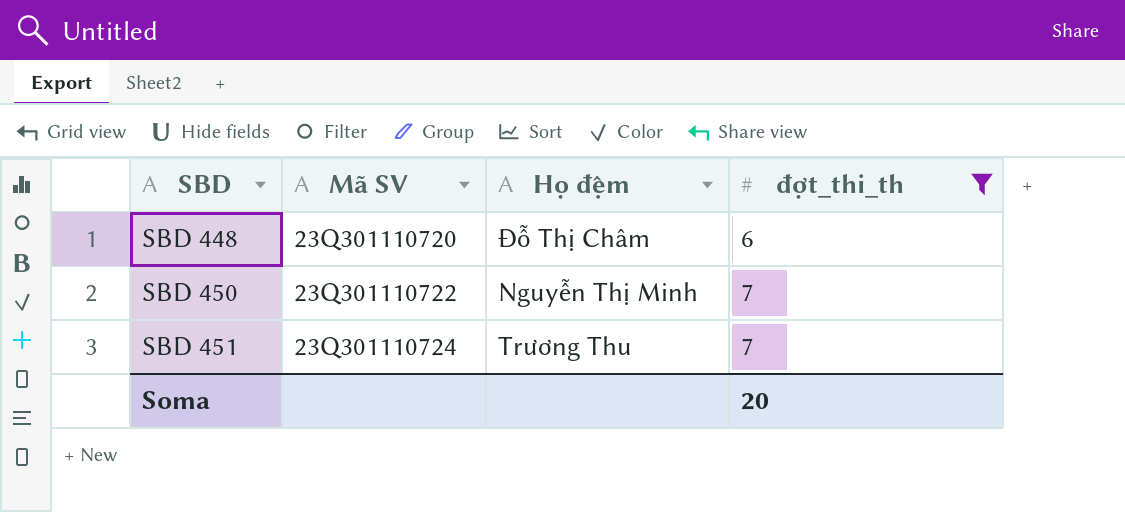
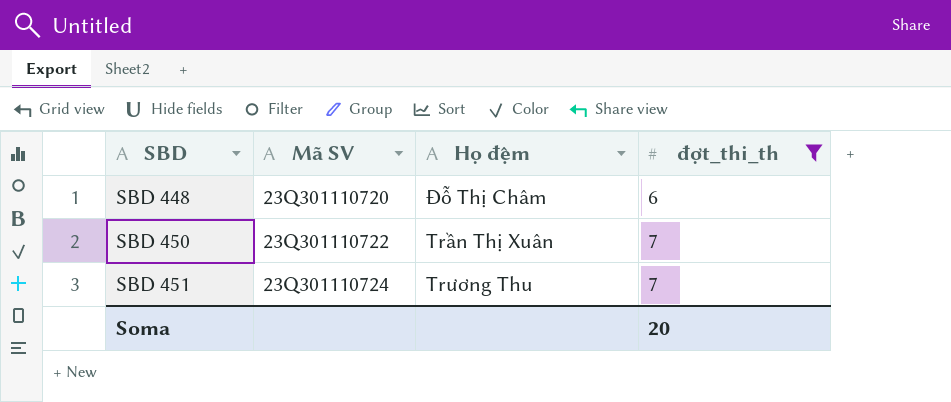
SBD 450 | Họ đệm: Nguyễn Thị Minh -> Trần Thị Xuân

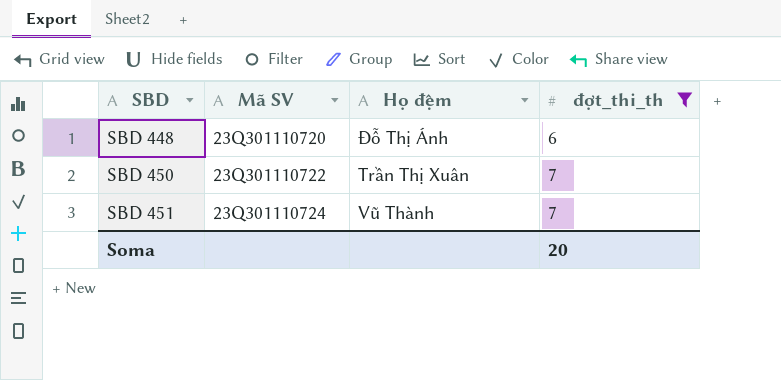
SBD 448 | Họ đệm: Đỗ Thị Châm -> Đỗ Thị Ánh
SBD 451 | Họ đệm: Trương Thu -> Vũ Thành

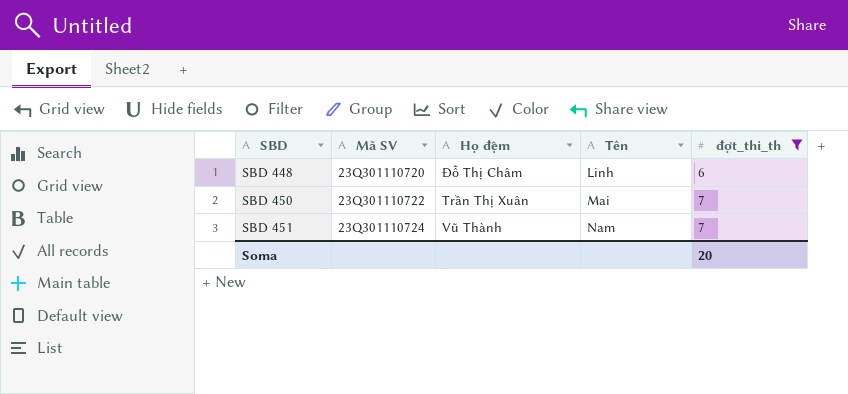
column Tên | position: none -> 4
SBD 448 | Họ đệm: Đỗ Thị Ánh -> Đỗ Thị Châm

